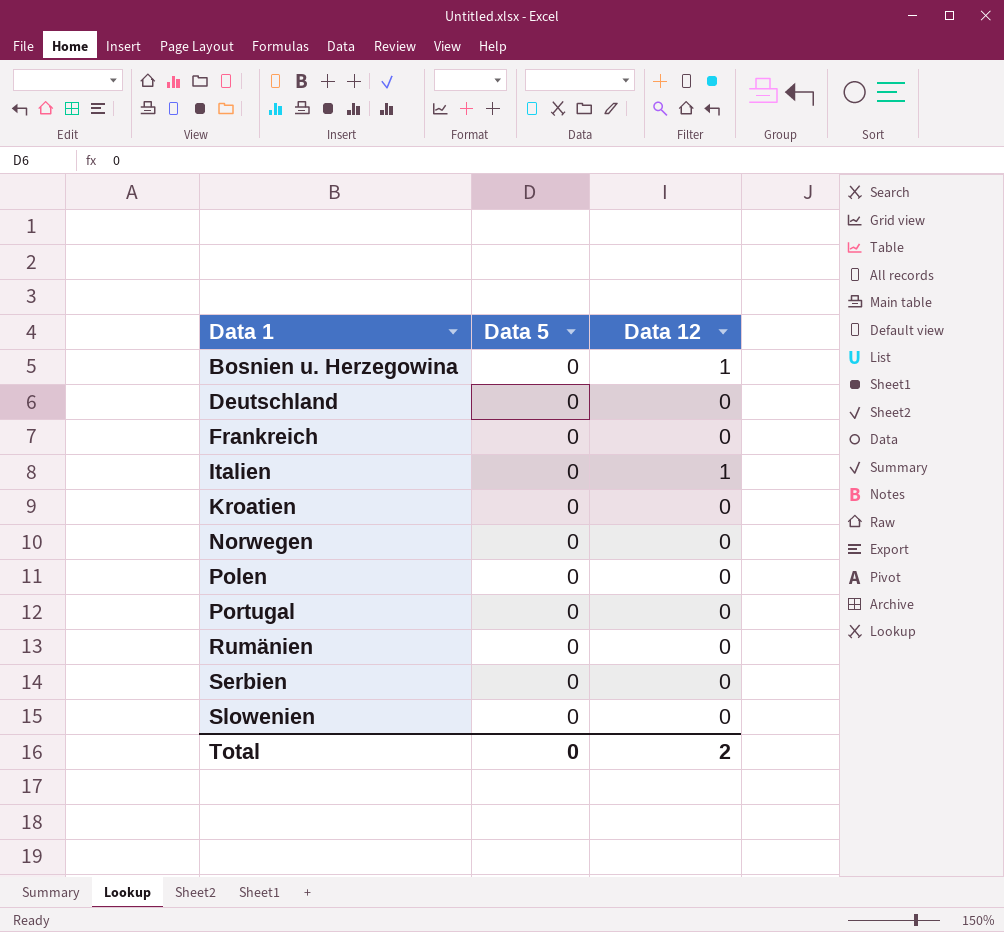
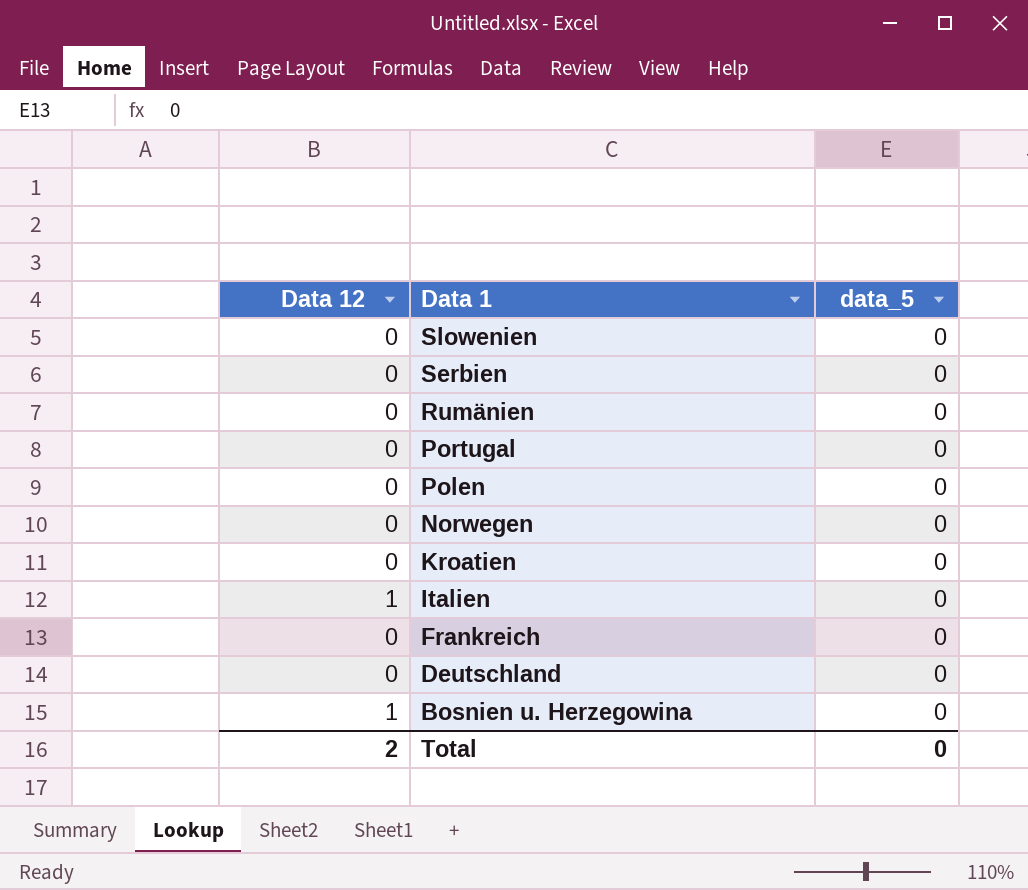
row order: Data 1 ascending -> Data 1 descending
column Data 12 | position: 3 -> 1
column name: Data 5 -> data_5

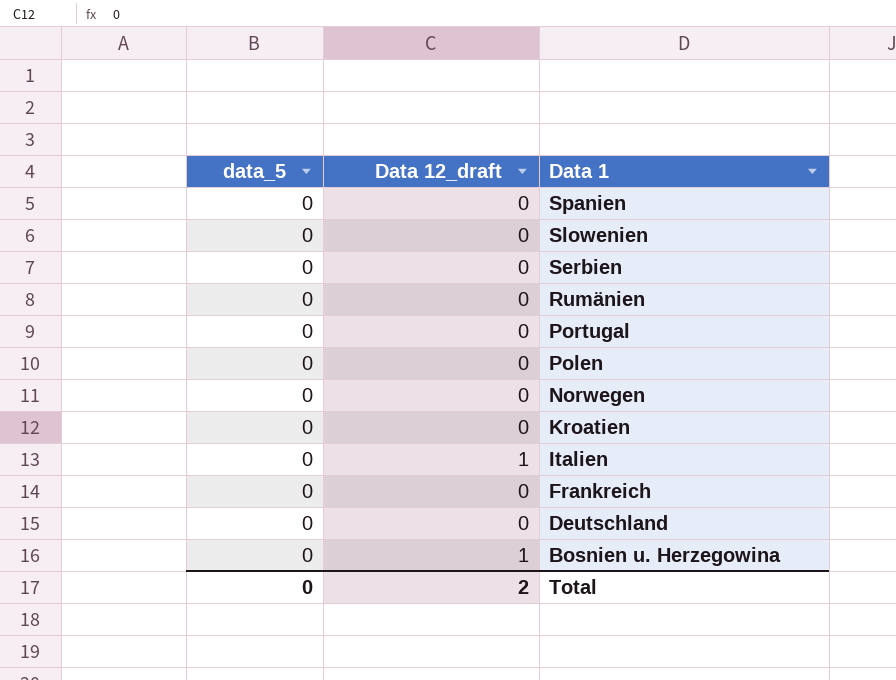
column data_5 | position: 3 -> 1
column name: Data 12 -> Data 12_draft
row Spanien: none -> 0 | 0

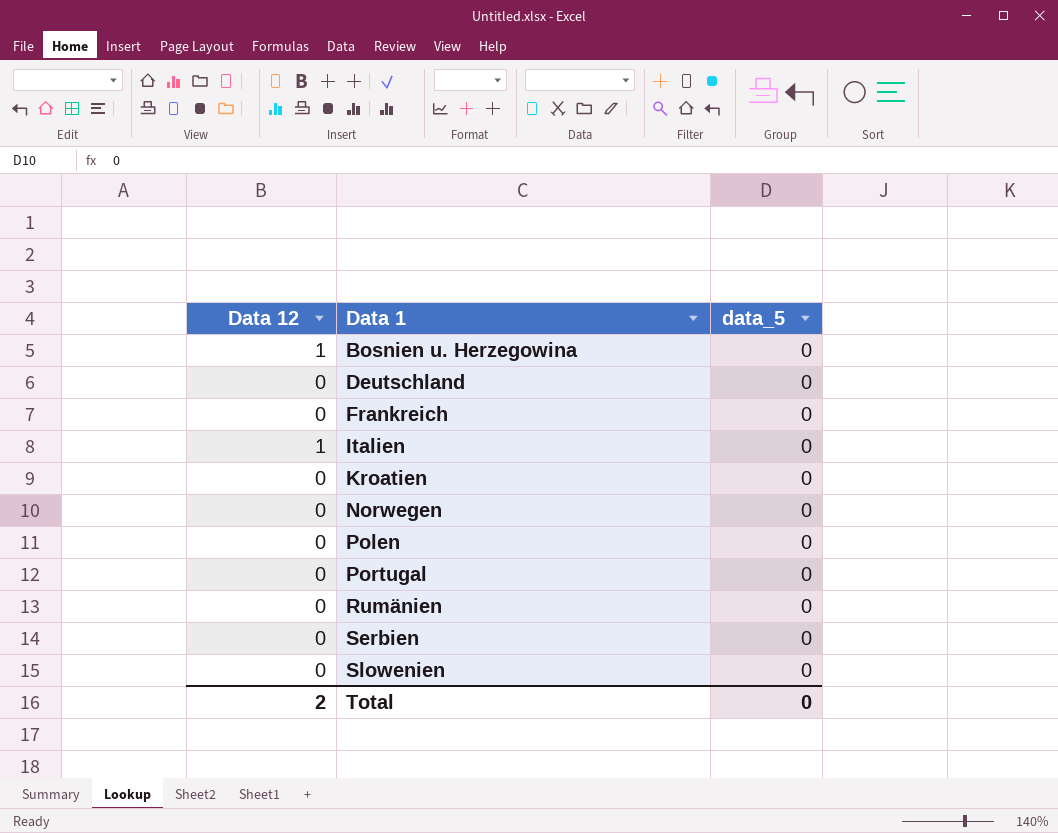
row order: Data 1 descending -> Data 1 ascending
column name: Data 12_draft -> Data 12
column data_5 | position: 1 -> 3
row Spanien: 0 | 0 -> none

